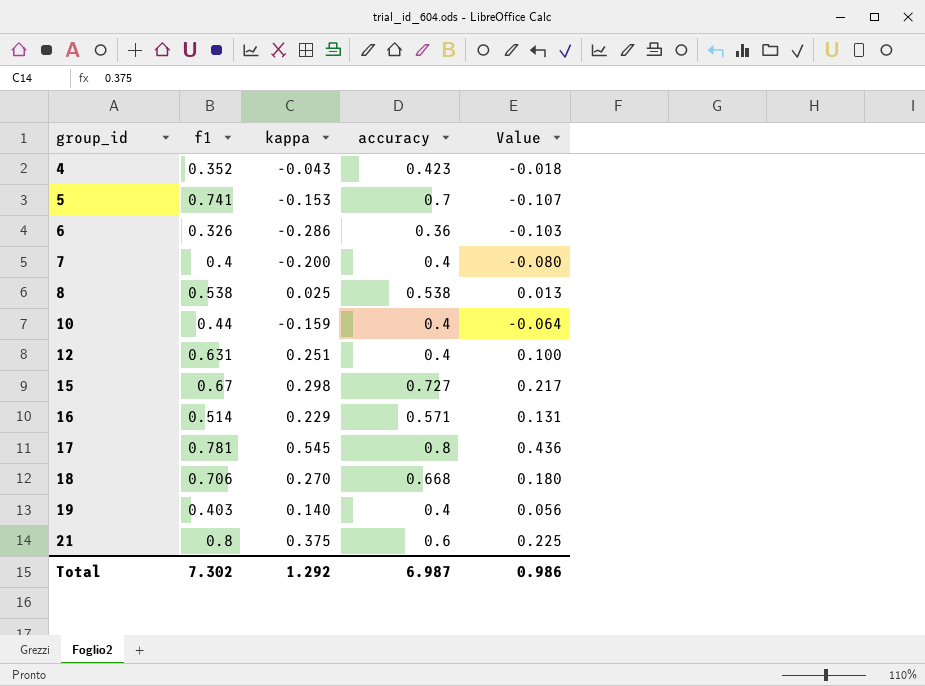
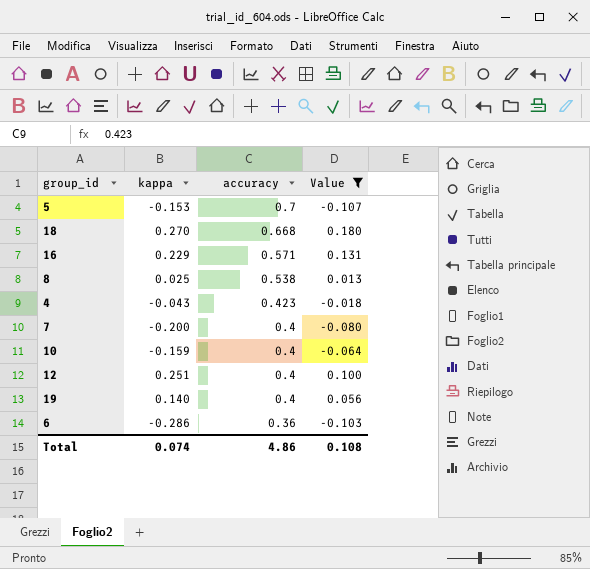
filter: none -> Value <= 0.180
row order: group_id ascending -> accuracy descending
column f1 | position: 2 -> none
Total | kappa: 1.292 -> 0.074
Total | accuracy: 6.987 -> 4.86
Total | Value: 0.986 -> 0.108

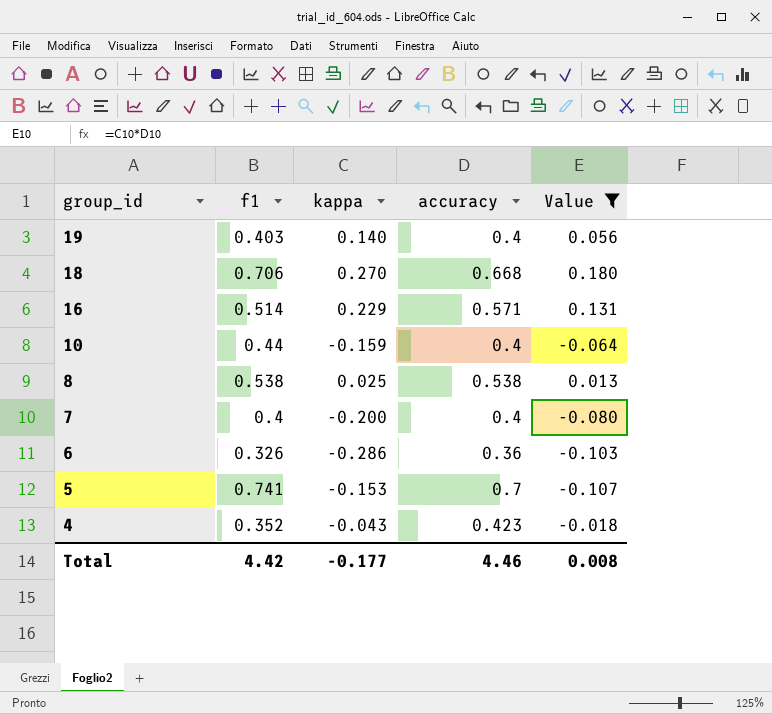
row order: accuracy descending -> group_id descending
column f1 | position: none -> 2
row 12: 0.251 | 0.4 | 0.100 -> none
Total | kappa: 0.074 -> -0.177
Total | accuracy: 4.86 -> 4.46
Total | Value: 0.108 -> 0.008

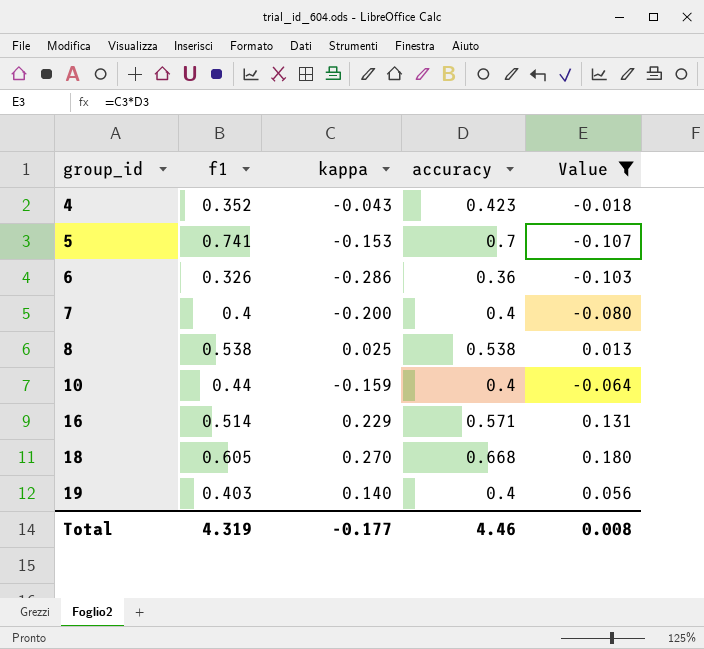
row order: group_id descending -> group_id ascending
18 | f1: 0.706 -> 0.605
Total | f1: 4.42 -> 4.319

